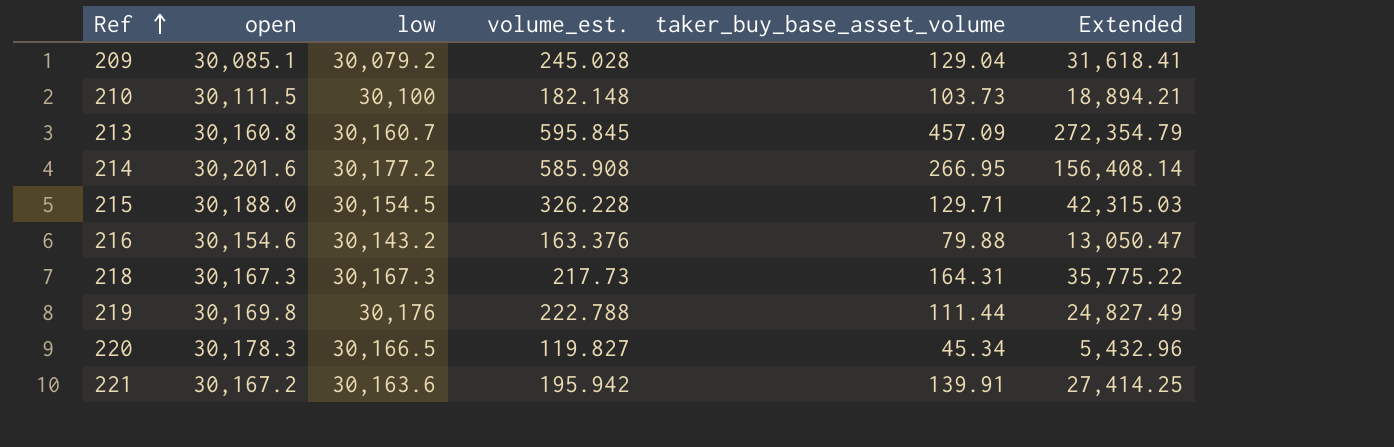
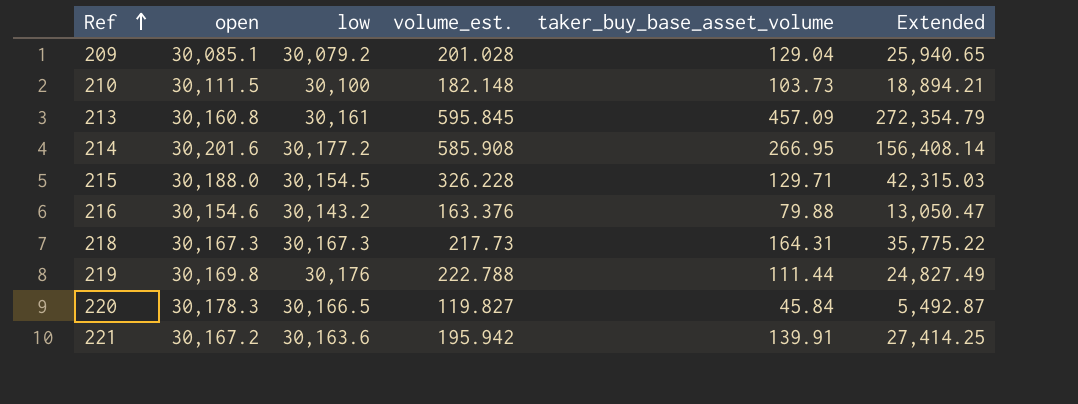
209 | volume_est.: 245.028 -> 201.028
209 | Extended: 31,618.41 -> 25,940.65
213 | low: 30,160.7 -> 30,161
220 | taker_buy_base_asset_volume: 45.34 -> 45.84
220 | Extended: 5,432.96 -> 5,492.87

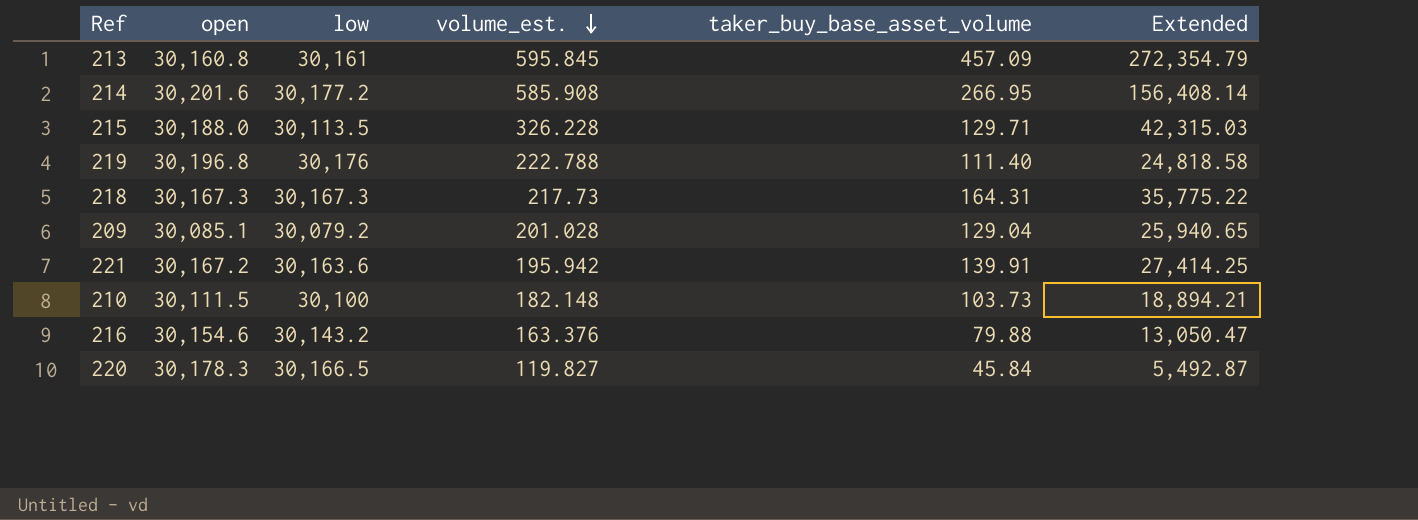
row order: Ref ascending -> volume_est. descending
215 | low: 30,154.5 -> 30,113.5
219 | open: 30,169.8 -> 30,196.8
219 | taker_buy_base_asset_volume: 111.44 -> 111.40
219 | Extended: 24,827.49 -> 24,818.58

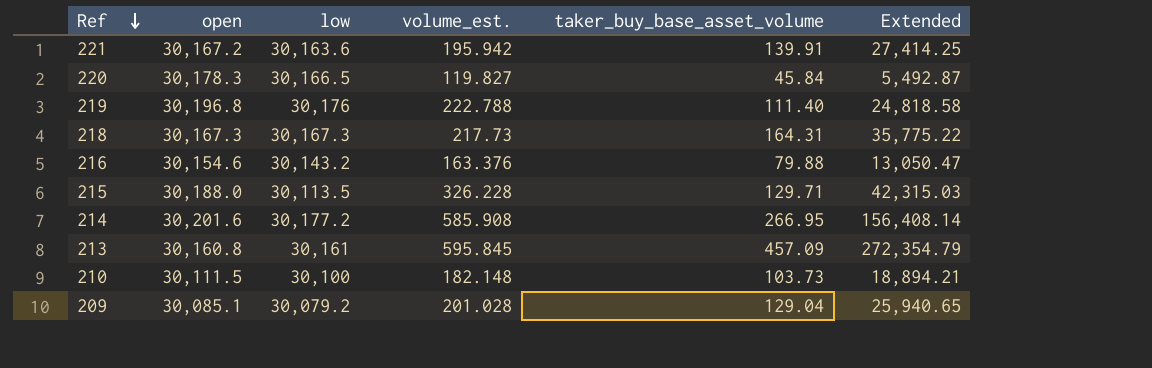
row order: volume_est. descending -> Ref descending

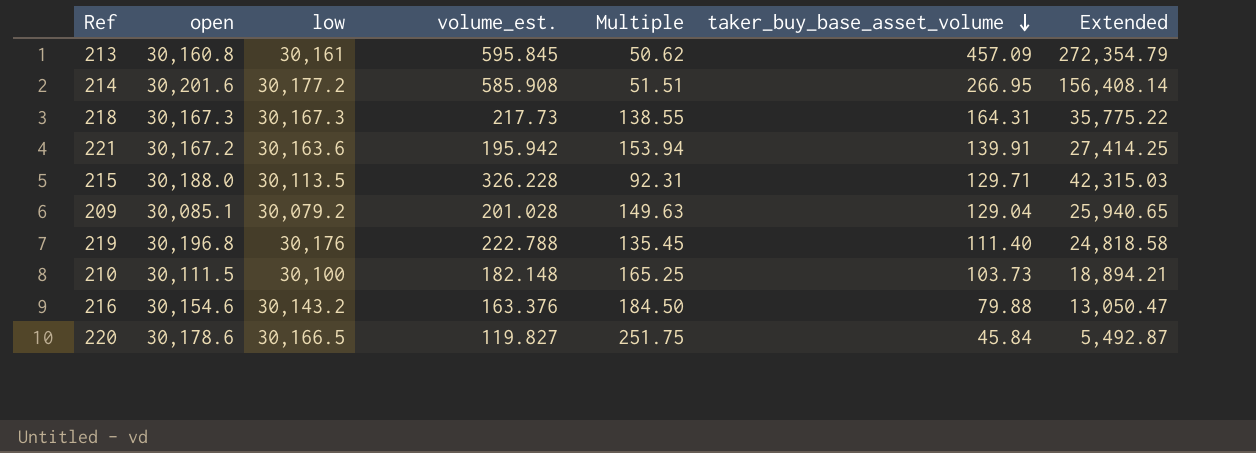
row order: Ref descending -> taker_buy_base_asset_volume descending
column Multiple | formula: none -> [low] / [volume_est.]
220 | open: 30,178.3 -> 30,178.6

